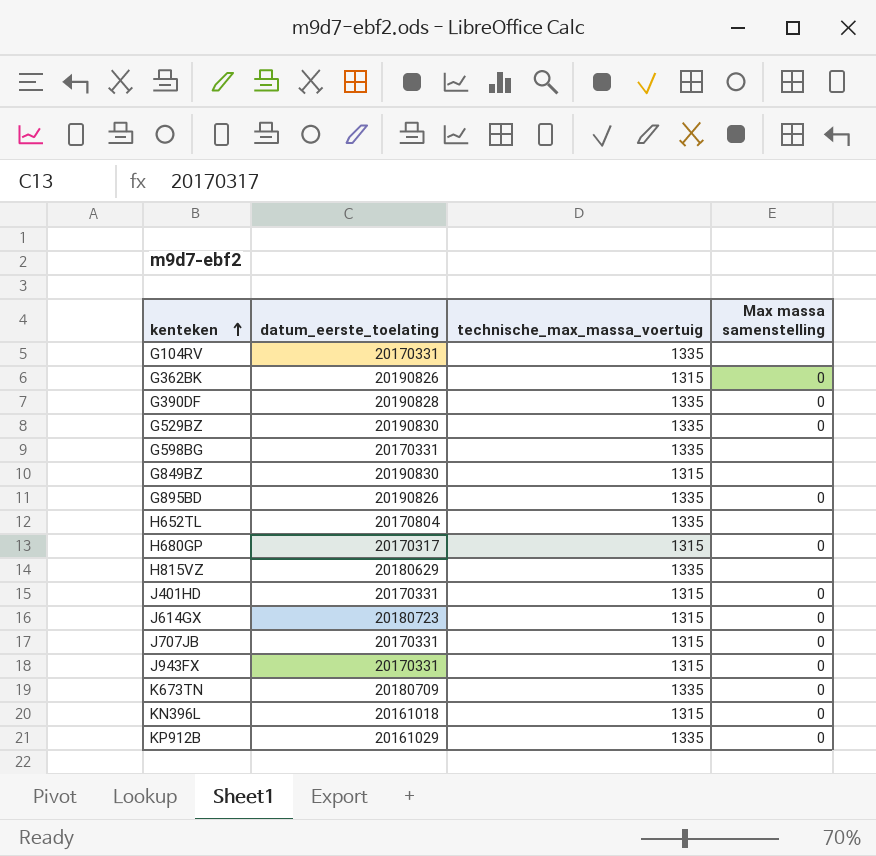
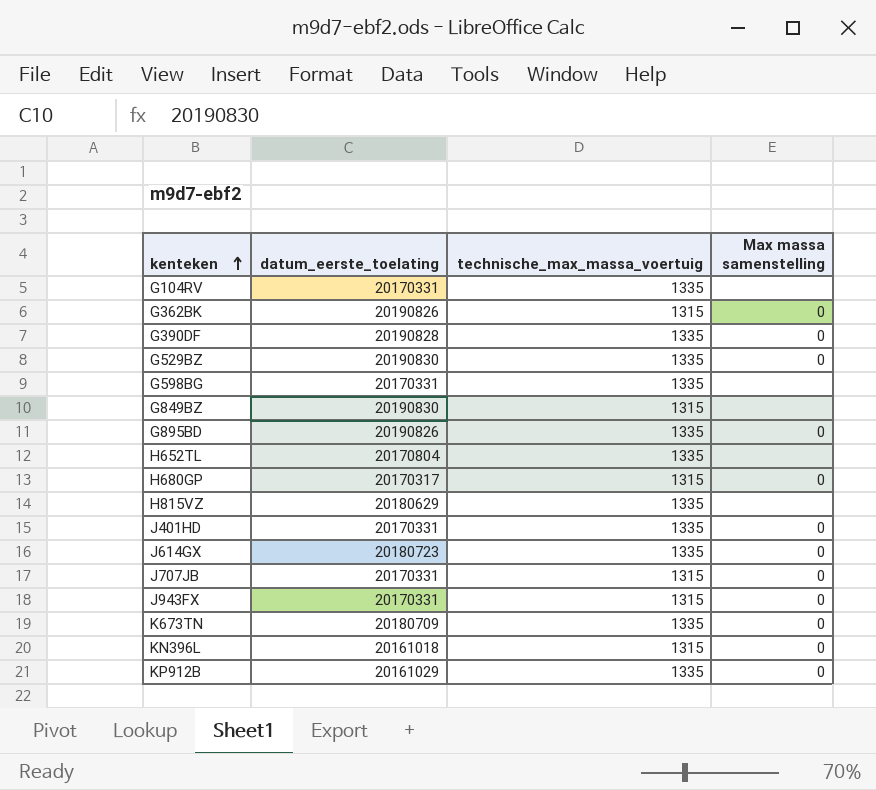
J401HD | technische_max_massa_voertuig: 1315 -> 1335
J614GX | technische_max_massa_voertuig: 1315 -> 1335

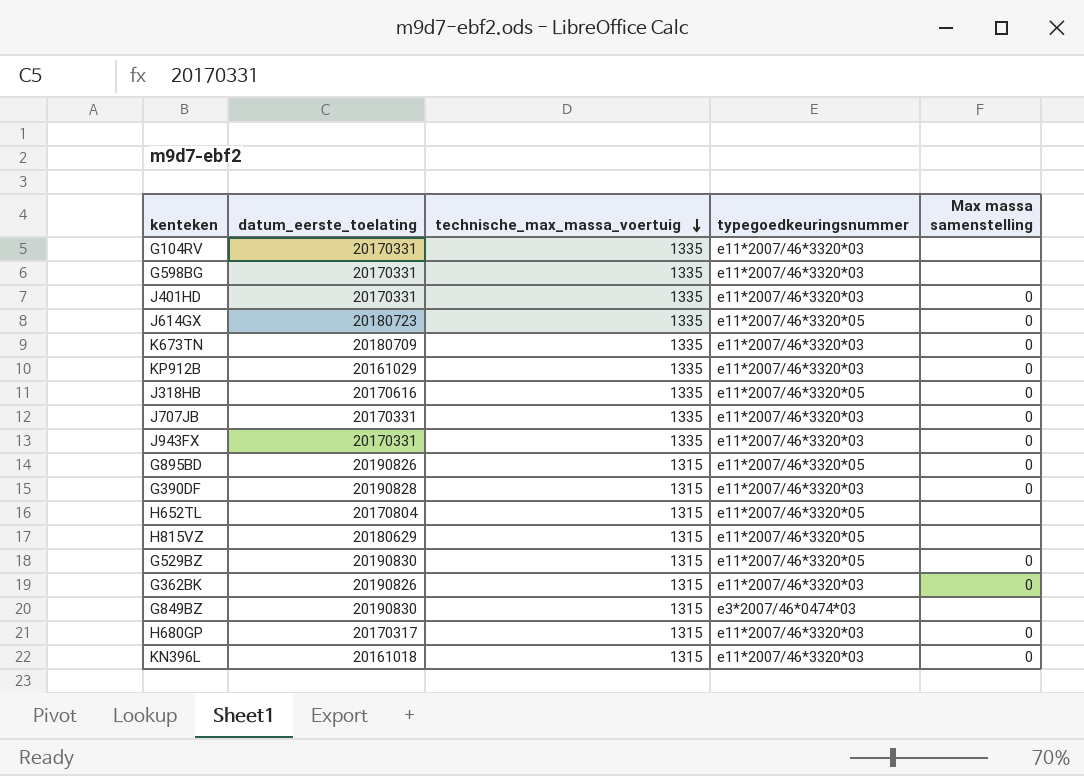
row order: kenteken ascending -> technische_max_massa_voertuig descending
column typegoedkeuringsnummer | position: none -> 4
row J318HB: none -> 20170616 | 1335 | e11*2007/46*3320*05 | 0
J707JB | technische_max_massa_voertuig: 1315 -> 1335
J943FX | technische_max_massa_voertuig: 1315 -> 1335
G895BD | technische_max_massa_voertuig: 1335 -> 1315
G390DF | technische_max_massa_voertuig: 1335 -> 1315
H652TL | technische_max_massa_voertuig: 1335 -> 1315
H815VZ | technische_max_massa_voertuig: 1335 -> 1315
G529BZ | technische_max_massa_voertuig: 1335 -> 1315

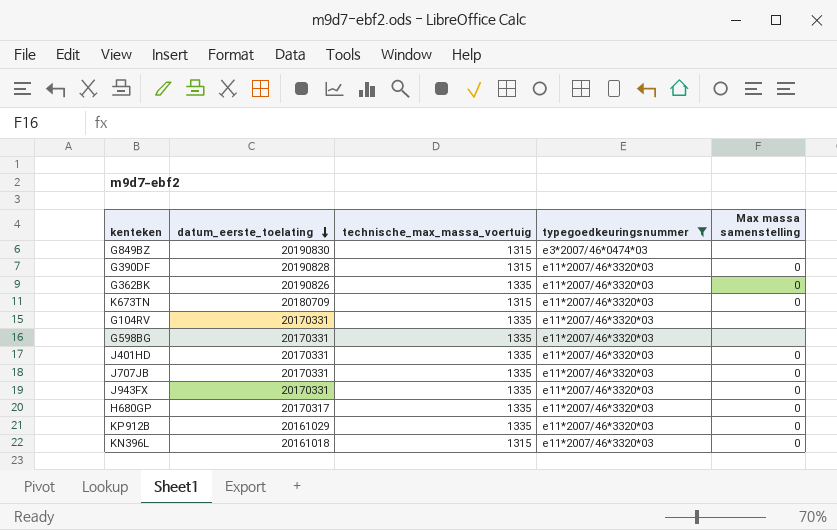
filter: none -> typegoedkeuringsnummer != e11*2007/46*3320*05
row order: technische_max_massa_voertuig descending -> datum_eerste_toelating descending
G362BK | technische_max_massa_voertuig: 1315 -> 1335
K673TN | technische_max_massa_voertuig: 1335 -> 1315
H680GP | technische_max_massa_voertuig: 1315 -> 1335

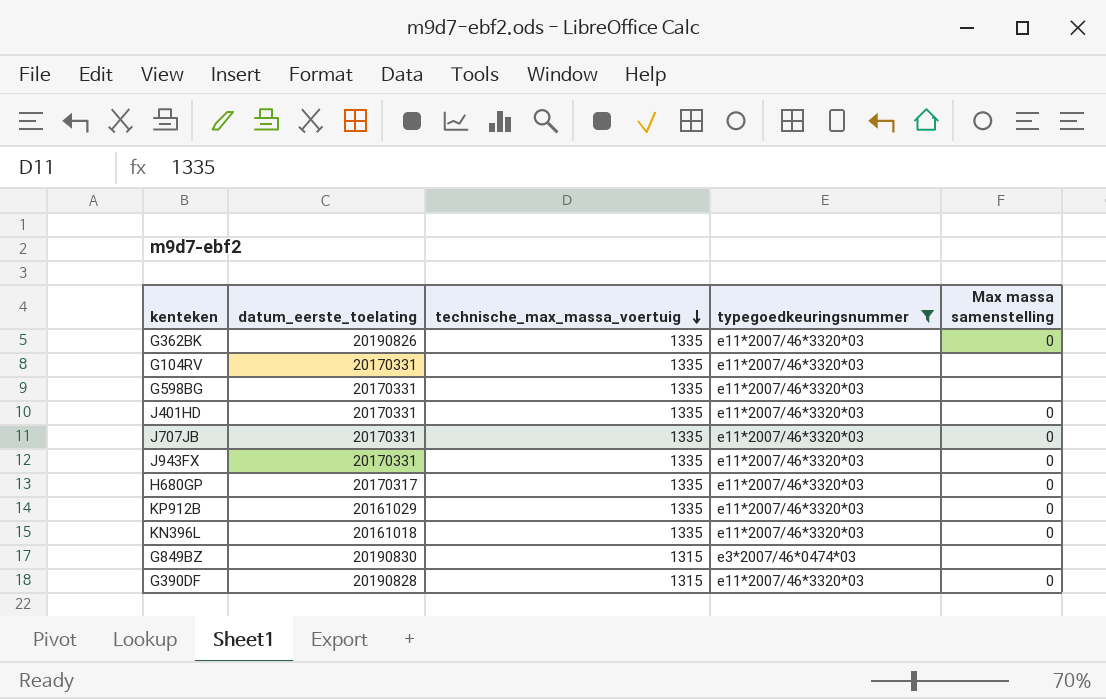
row order: datum_eerste_toelating descending -> technische_max_massa_voertuig descending
row K673TN: 20180709 | 1315 | e11*2007/46*3320*03 | 0 -> none
KN396L | technische_max_massa_voertuig: 1315 -> 1335

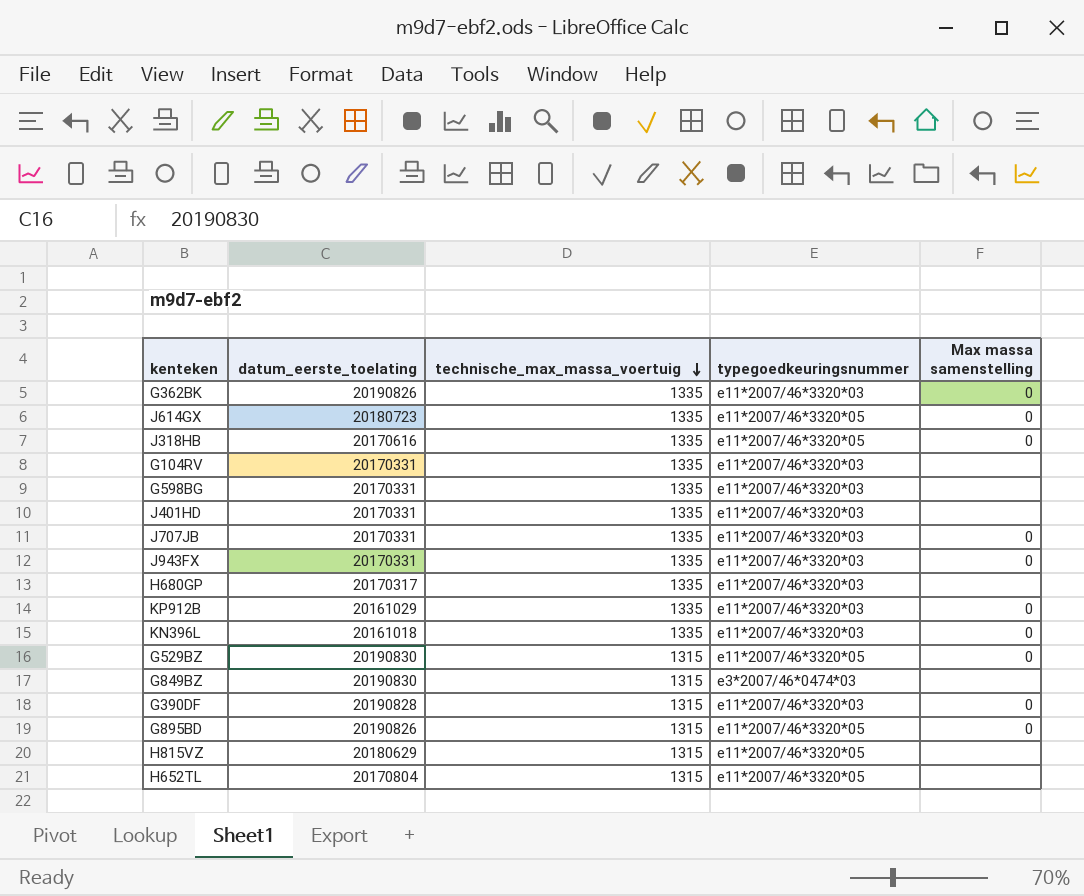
filter: typegoedkeuringsnummer != e11*2007/46*3320*05 -> none
J401HD | Max massa samenstelling: 0 -> none
H680GP | Max massa samenstelling: 0 -> none

